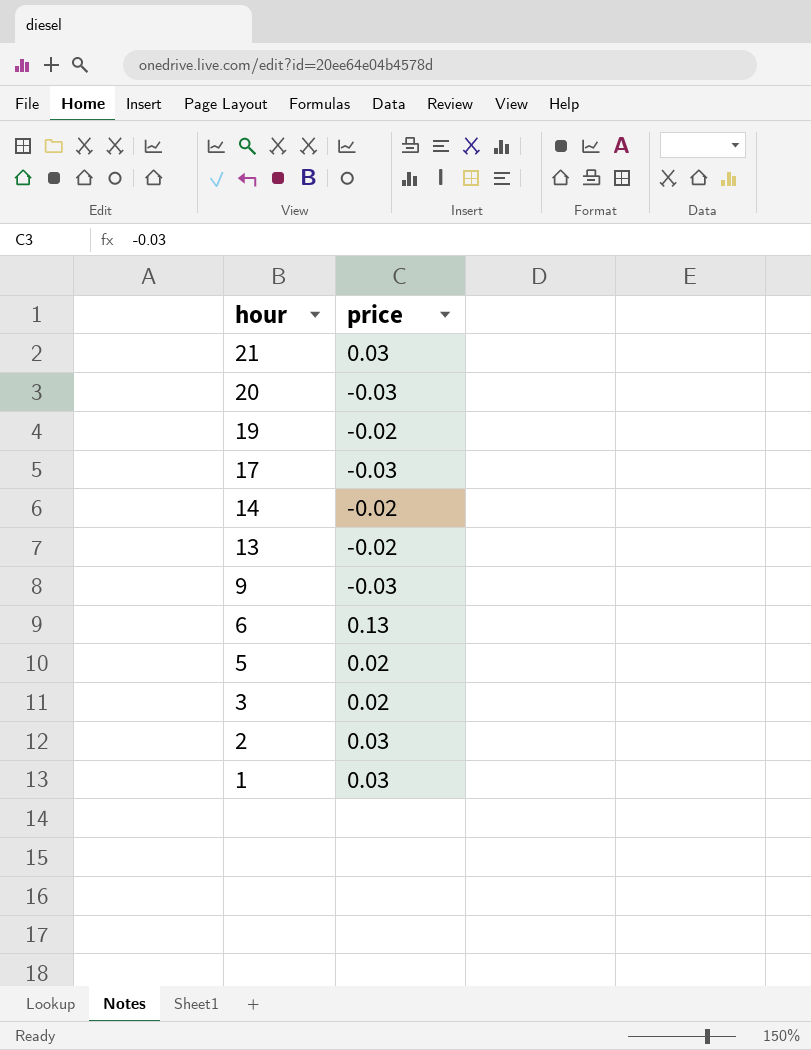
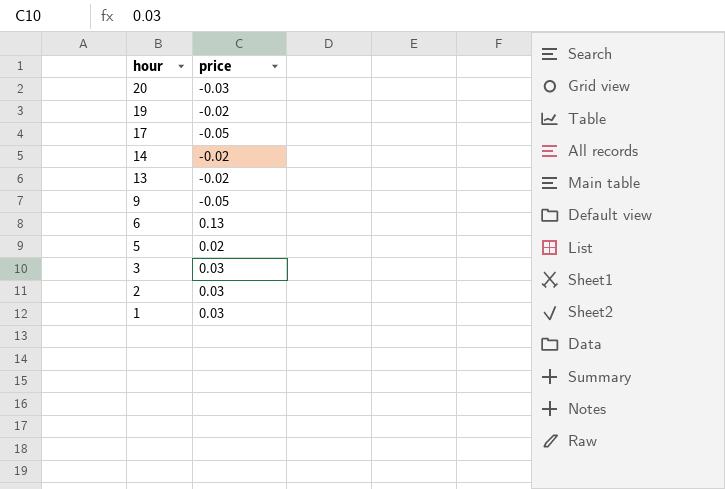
row 21: 0.03 -> none
17 | price: -0.03 -> -0.05
9 | price: -0.03 -> -0.05
3 | price: 0.02 -> 0.03

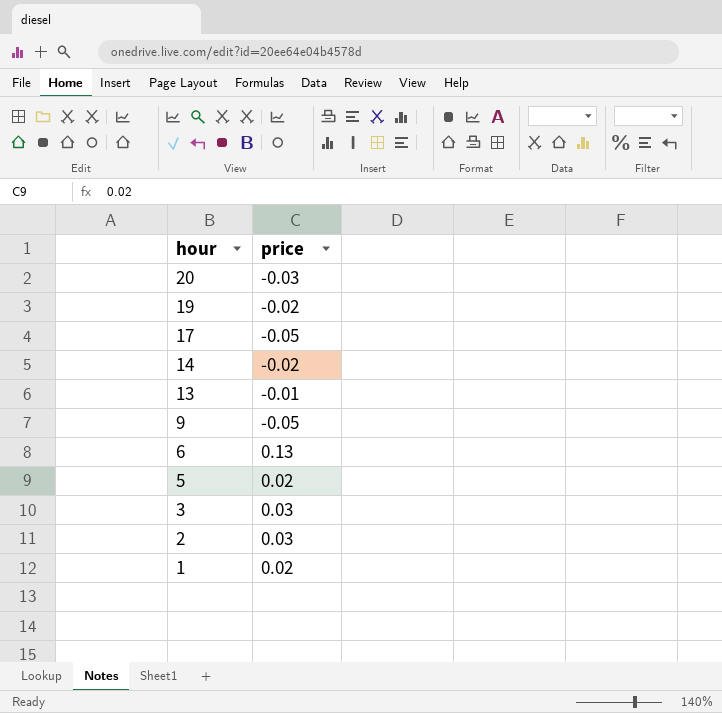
13 | price: -0.02 -> -0.01
1 | price: 0.03 -> 0.02

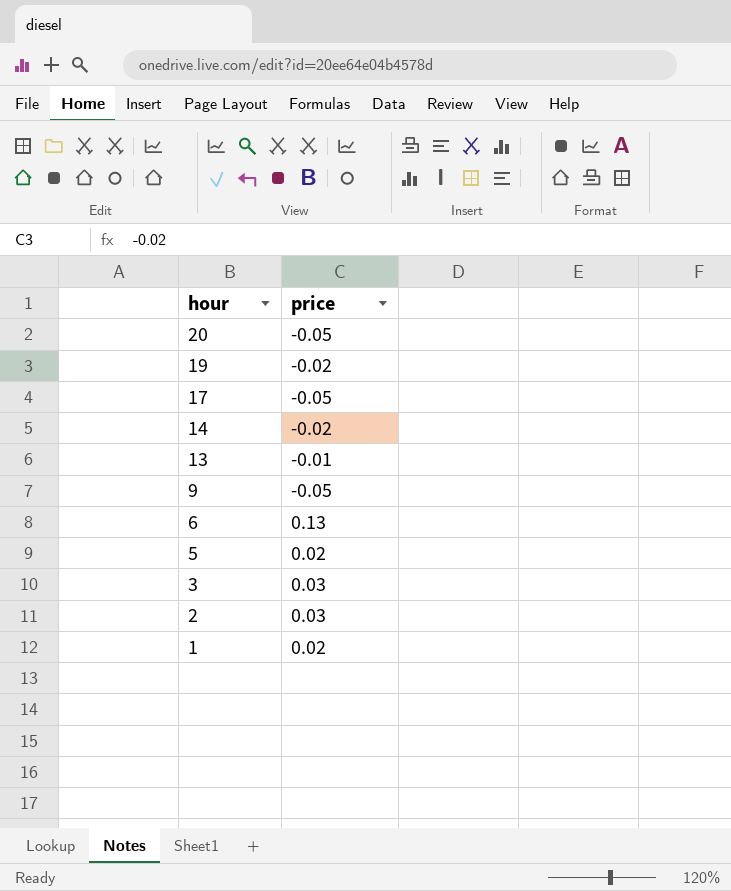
20 | price: -0.03 -> -0.05

